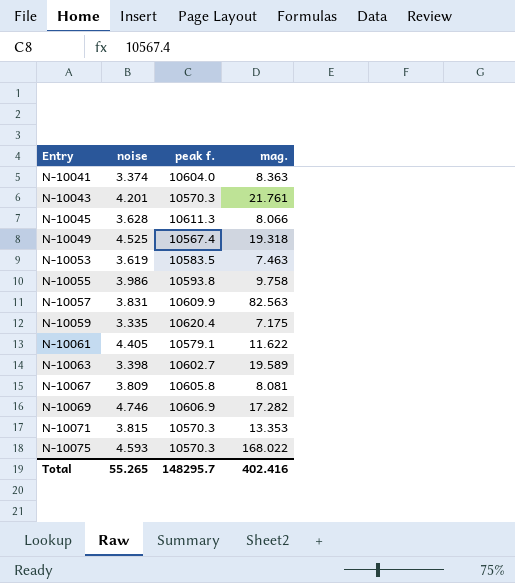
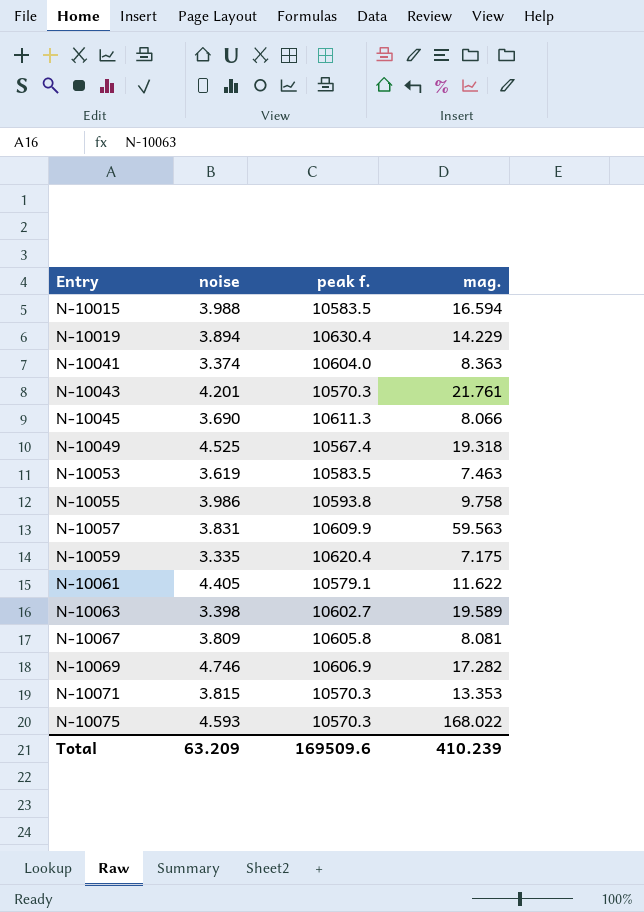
row N-10015: none -> 3.988 | 10583.5 | 16.594
row N-10019: none -> 3.894 | 10630.4 | 14.229
N-10045 | noise: 3.628 -> 3.690
N-10057 | mag.: 82.563 -> 59.563
Total | noise: 55.265 -> 63.209
Total | peak f.: 148295.7 -> 169509.6
Total | mag.: 402.416 -> 410.239

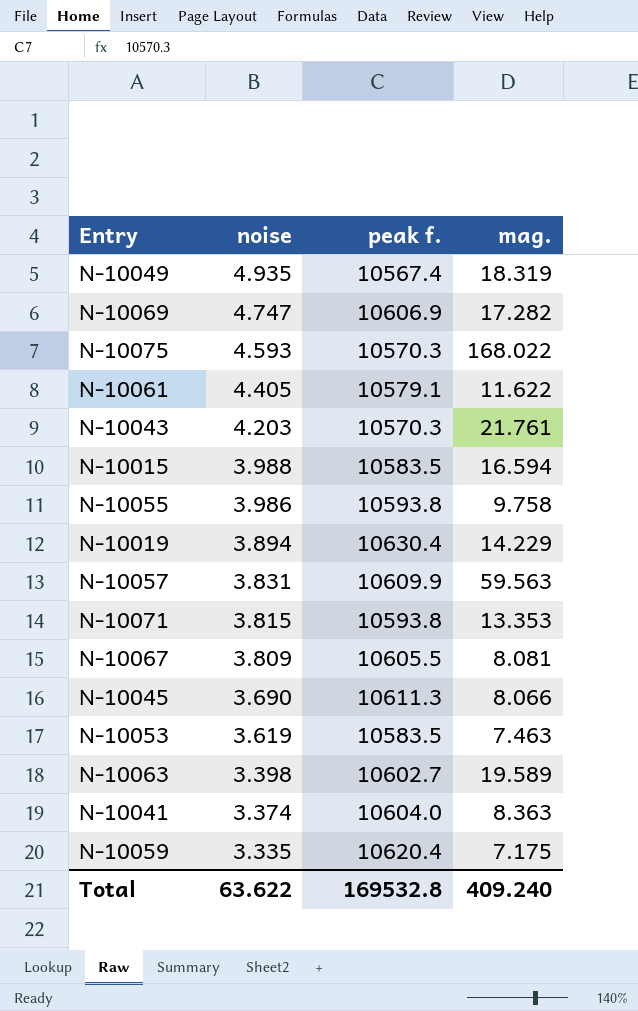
row order: Entry ascending -> noise descending
N-10049 | noise: 4.525 -> 4.935
N-10049 | mag.: 19.318 -> 18.319
N-10069 | noise: 4.746 -> 4.747
N-10043 | noise: 4.201 -> 4.203
N-10071 | peak f.: 10570.3 -> 10593.8
N-10067 | peak f.: 10605.8 -> 10605.5
Total | noise: 63.209 -> 63.622
Total | peak f.: 169509.6 -> 169532.8
Total | mag.: 410.239 -> 409.240

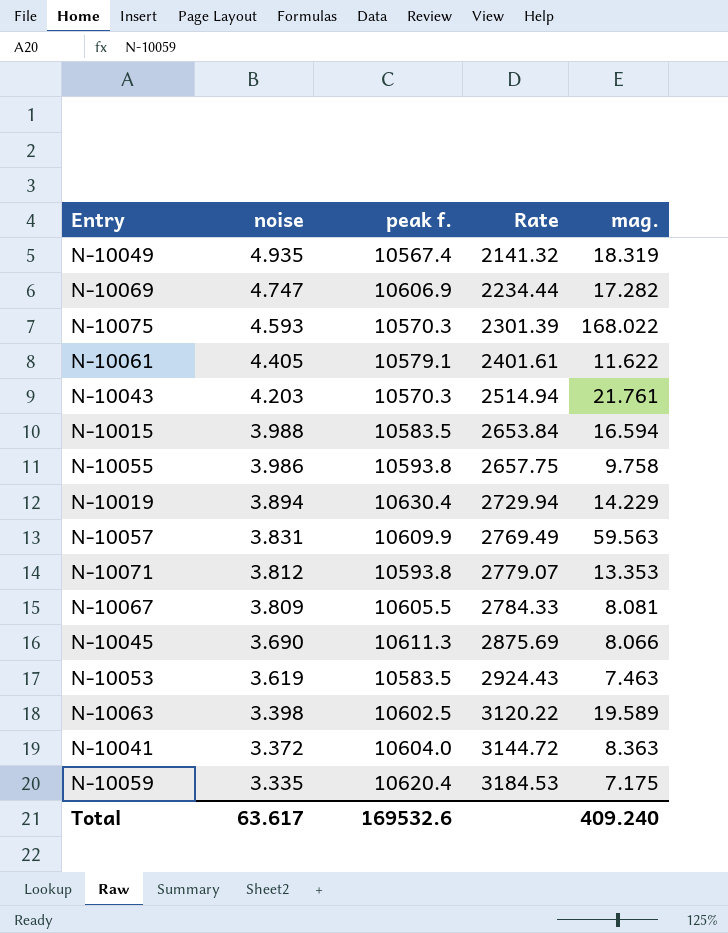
column Rate | formula: none -> [peak f.] / [noise]
N-10071 | noise: 3.815 -> 3.812
N-10063 | peak f.: 10602.7 -> 10602.5
N-10041 | noise: 3.374 -> 3.372
Total | noise: 63.622 -> 63.617
Total | peak f.: 169532.8 -> 169532.6

